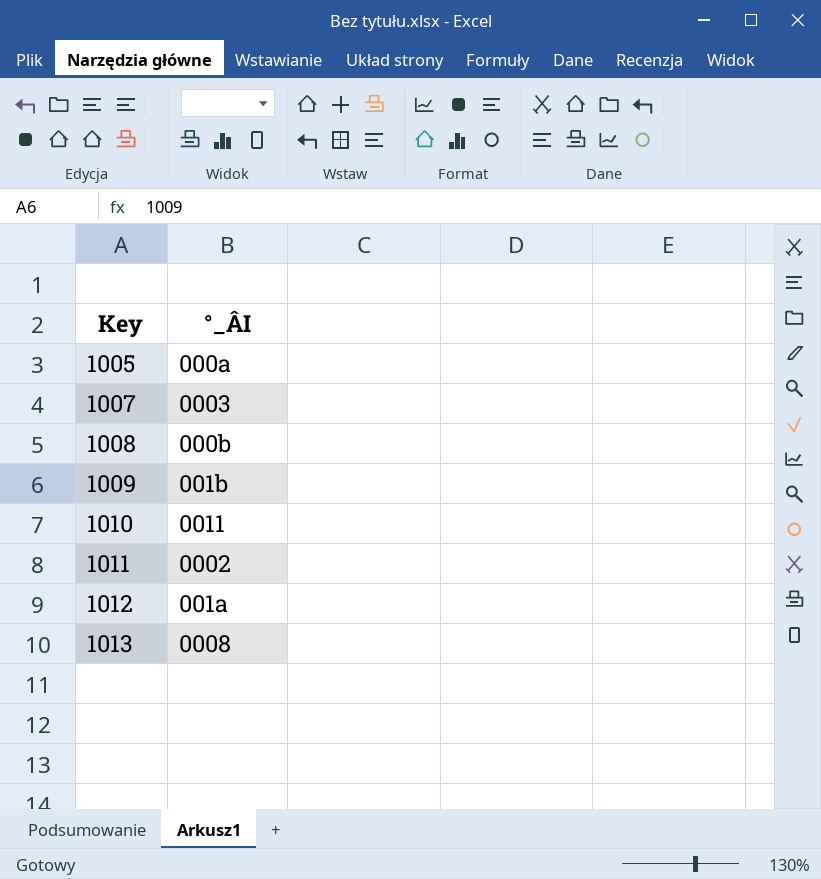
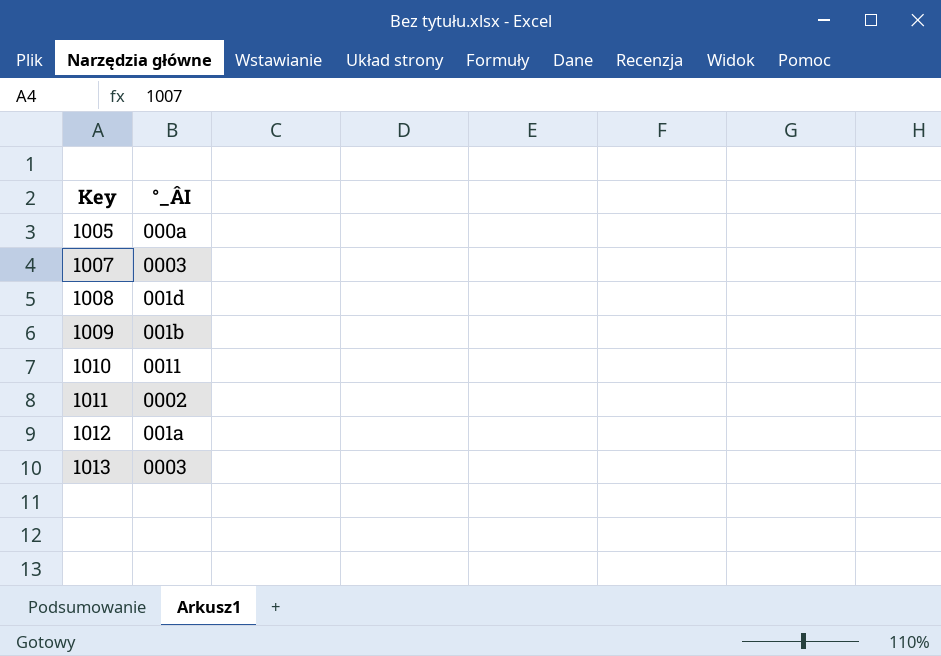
1008 | °_ÂI: 000b -> 001d
1013 | °_ÂI: 0008 -> 0003

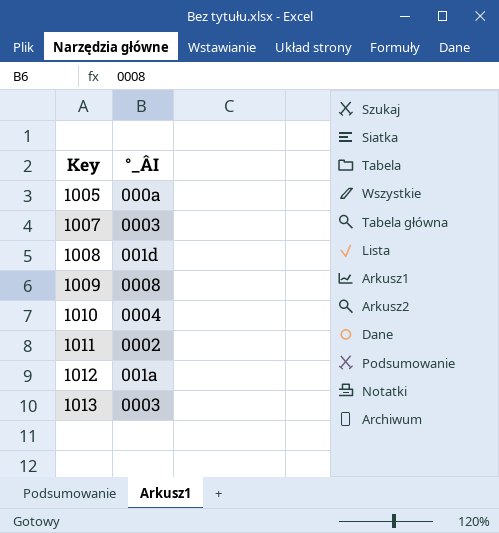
1009 | °_ÂI: 001b -> 0008
1010 | °_ÂI: 0011 -> 0004

